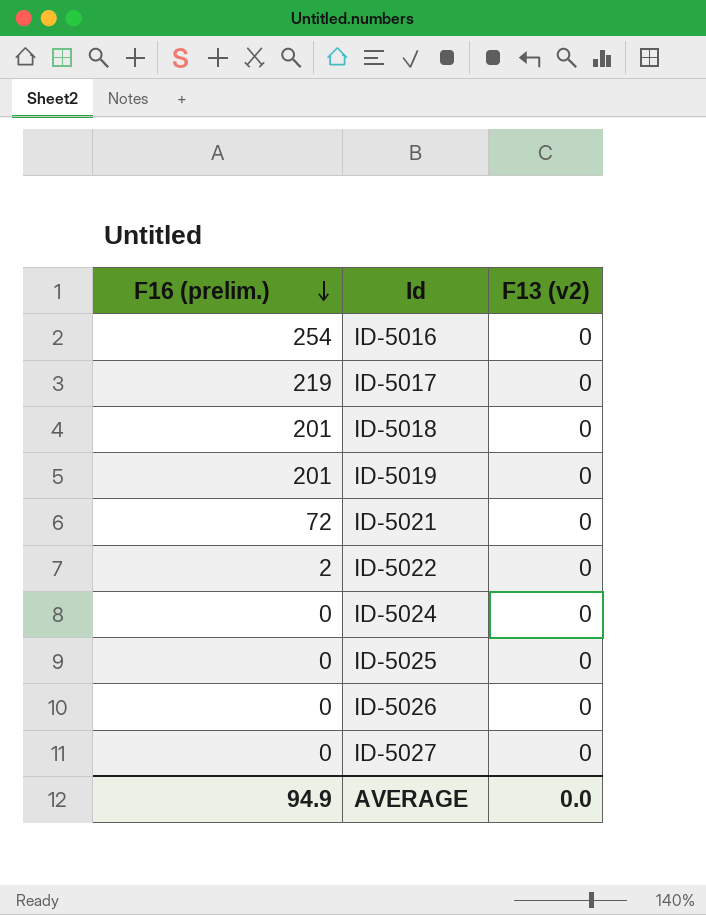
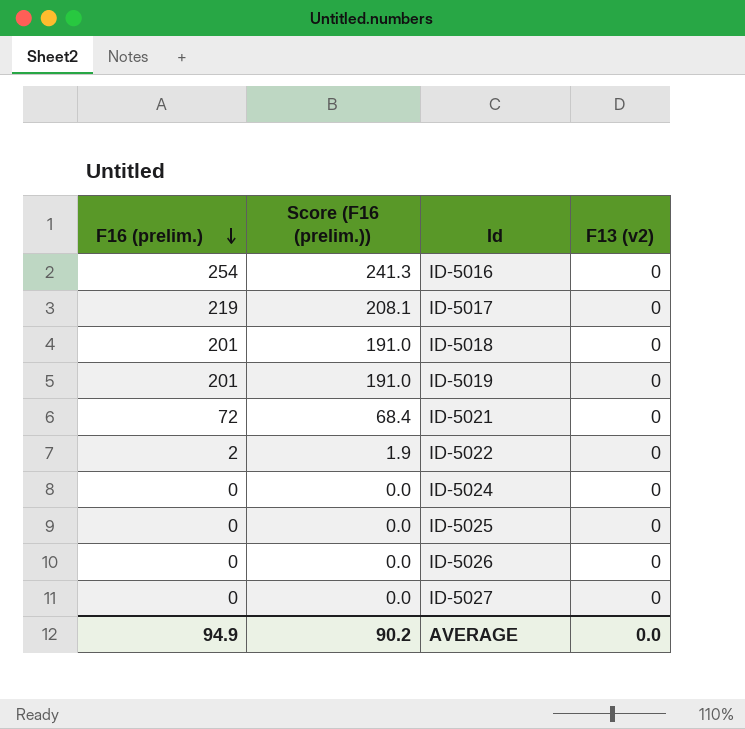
column Score (F16 (prelim.)) | formula: none -> [F16 (prelim.)] * 0.95

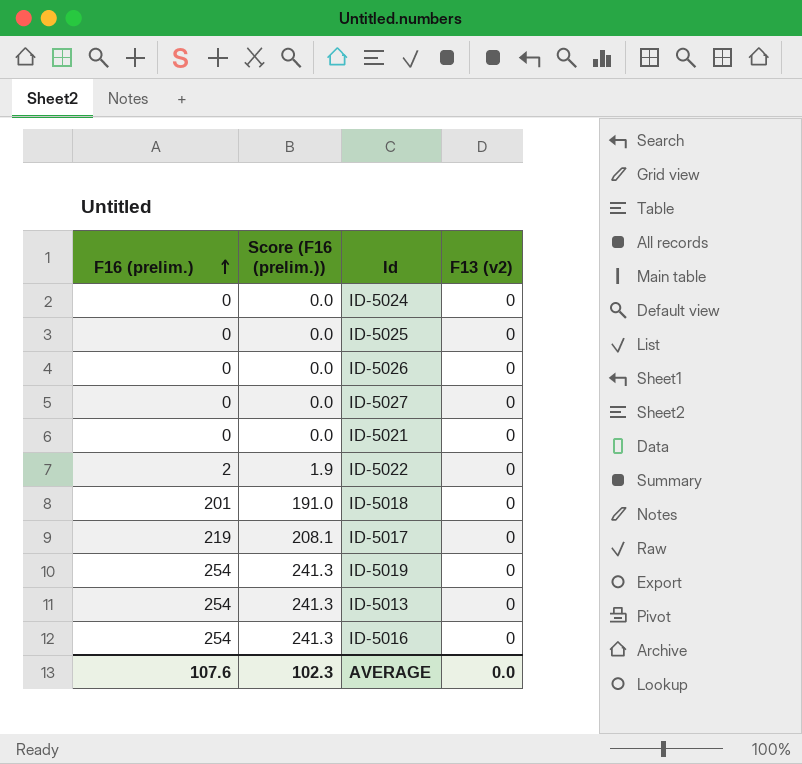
row order: F16 (prelim.) descending -> F16 (prelim.) ascending
ID-5021 | F16 (prelim.): 72 -> 0
ID-5021 | Score (F16 (prelim.)): 68.4 -> 0.0
ID-5019 | F16 (prelim.): 201 -> 254
ID-5019 | Score (F16 (prelim.)): 191.0 -> 241.3
row ID-5013: none -> 254 | 241.3 | 0
AVERAGE | F16 (prelim.): 94.9 -> 107.6
AVERAGE | Score (F16 (prelim.)): 90.2 -> 102.3

